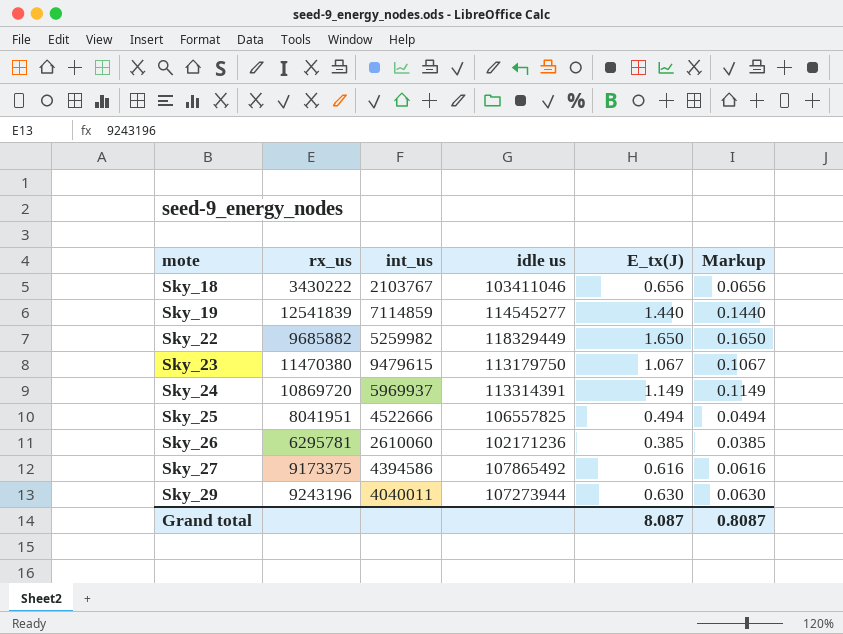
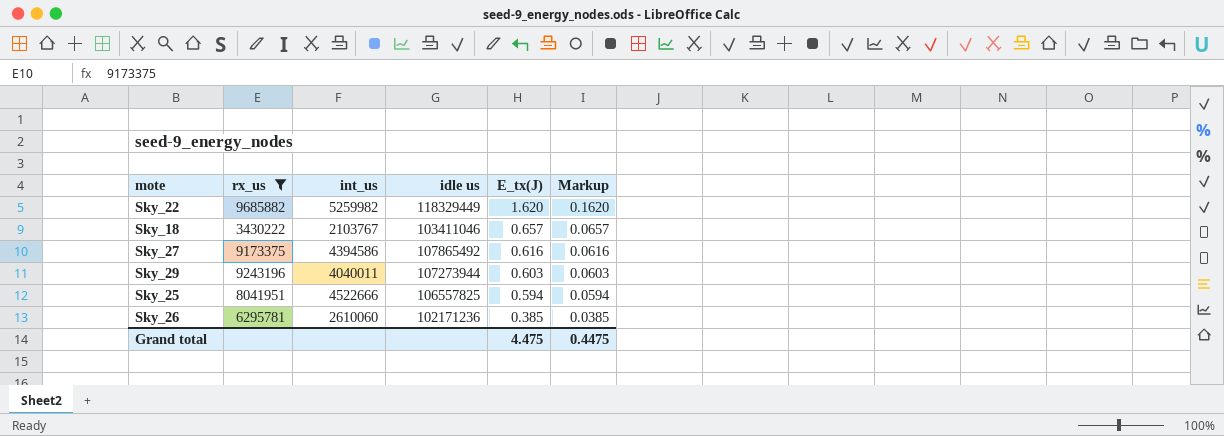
filter: none -> rx_us <= 9685882
row order: mote ascending -> E_tx(J) descending
Sky_22 | E_tx(J): 1.650 -> 1.620
Sky_22 | Markup: 0.1650 -> 0.1620
Sky_18 | E_tx(J): 0.656 -> 0.657
Sky_18 | Markup: 0.0656 -> 0.0657
Sky_29 | E_tx(J): 0.630 -> 0.603
Sky_29 | Markup: 0.0630 -> 0.0603
Sky_25 | E_tx(J): 0.494 -> 0.594
Sky_25 | Markup: 0.0494 -> 0.0594
Grand total | E_tx(J): 8.087 -> 4.475
Grand total | Markup: 0.8087 -> 0.4475

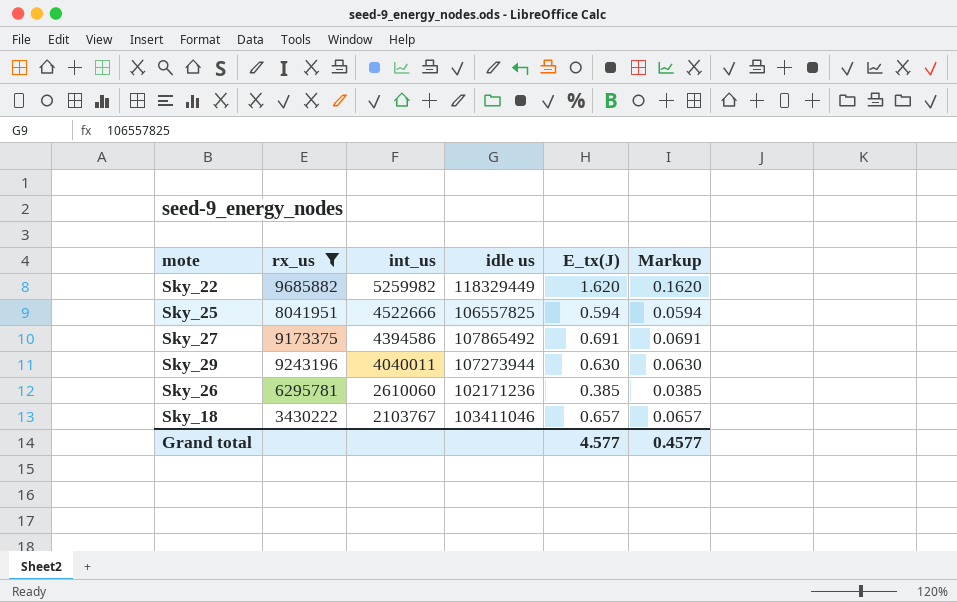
row order: E_tx(J) descending -> int_us descending
Sky_27 | E_tx(J): 0.616 -> 0.691
Sky_27 | Markup: 0.0616 -> 0.0691
Sky_29 | E_tx(J): 0.603 -> 0.630
Sky_29 | Markup: 0.0603 -> 0.0630
Grand total | E_tx(J): 4.475 -> 4.577
Grand total | Markup: 0.4475 -> 0.4577

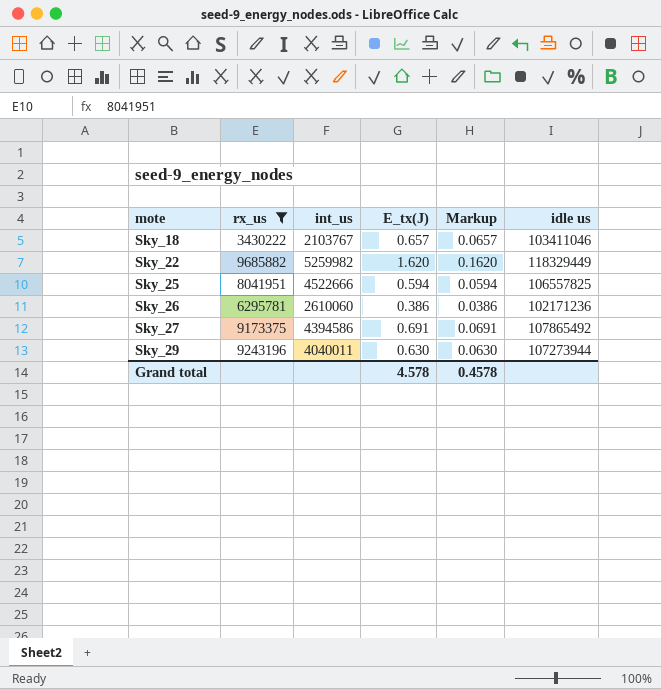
row order: int_us descending -> mote ascending
column idle us | position: 4 -> 6
Sky_26 | E_tx(J): 0.385 -> 0.386
Sky_26 | Markup: 0.0385 -> 0.0386
Grand total | E_tx(J): 4.577 -> 4.578
Grand total | Markup: 0.4577 -> 0.4578

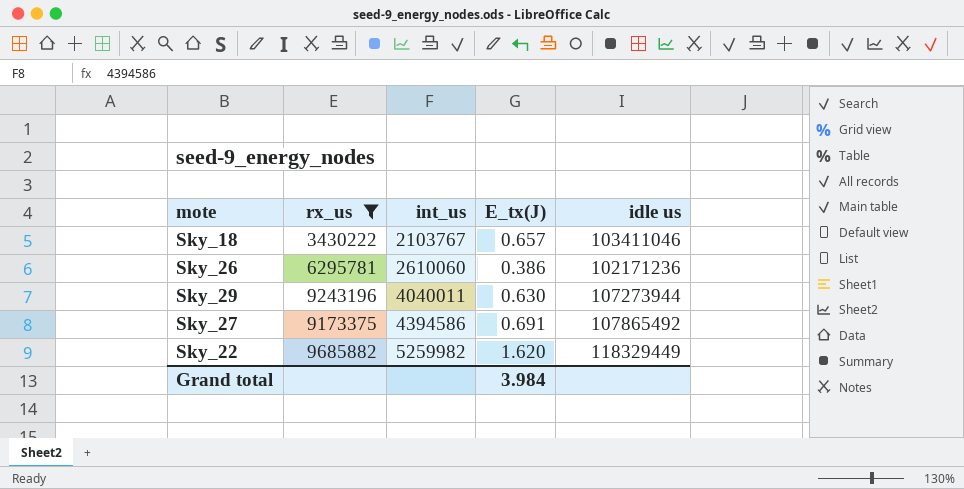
row order: mote ascending -> int_us ascending
column Markup | formula: [E_tx(J)] * 0.1 -> none
row Sky_25: 8041951 | 4522666 | 0.594 | 0.0594 | 106557825 -> none
Grand total | E_tx(J): 4.578 -> 3.984

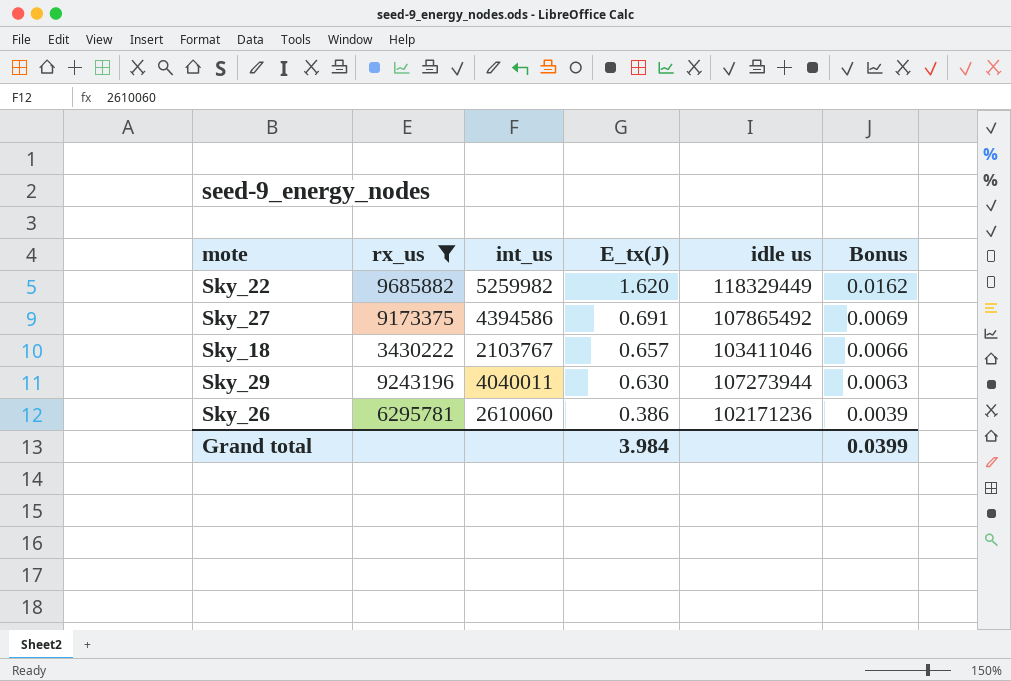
row order: int_us ascending -> E_tx(J) descending
column Bonus | formula: none -> [E_tx(J)] * 0.01

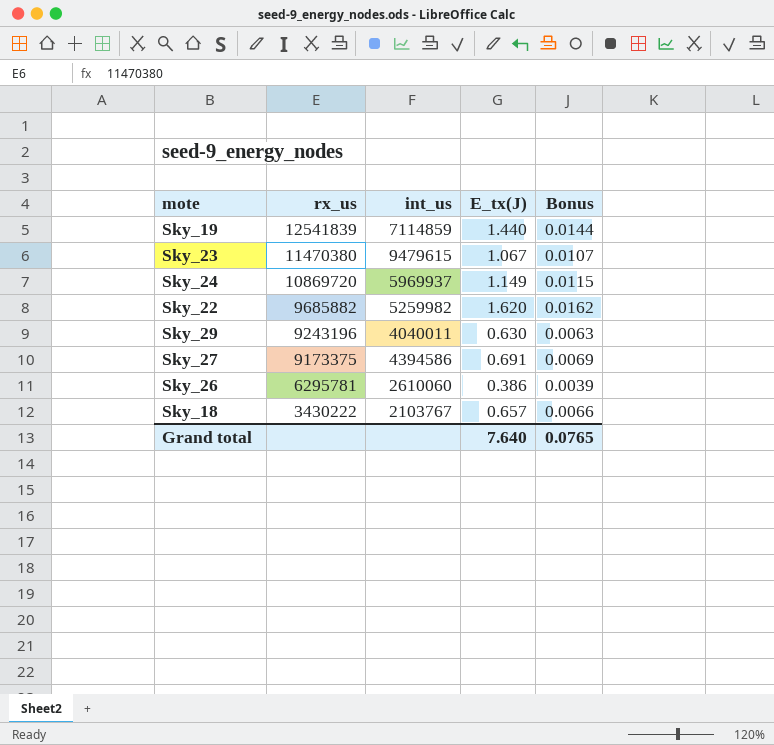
filter: rx_us <= 9685882 -> none
row order: E_tx(J) descending -> rx_us descending
column idle us | position: 5 -> none
Grand total | E_tx(J): 3.984 -> 7.640
Grand total | Bonus: 0.0399 -> 0.0765

